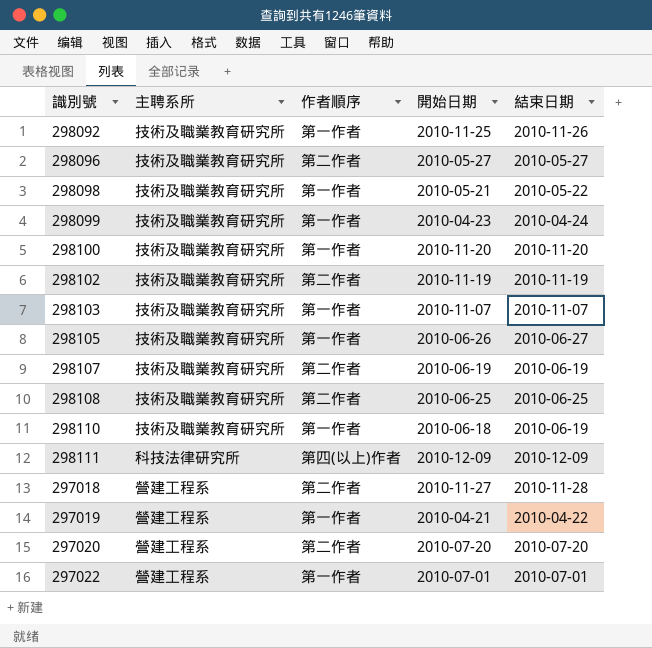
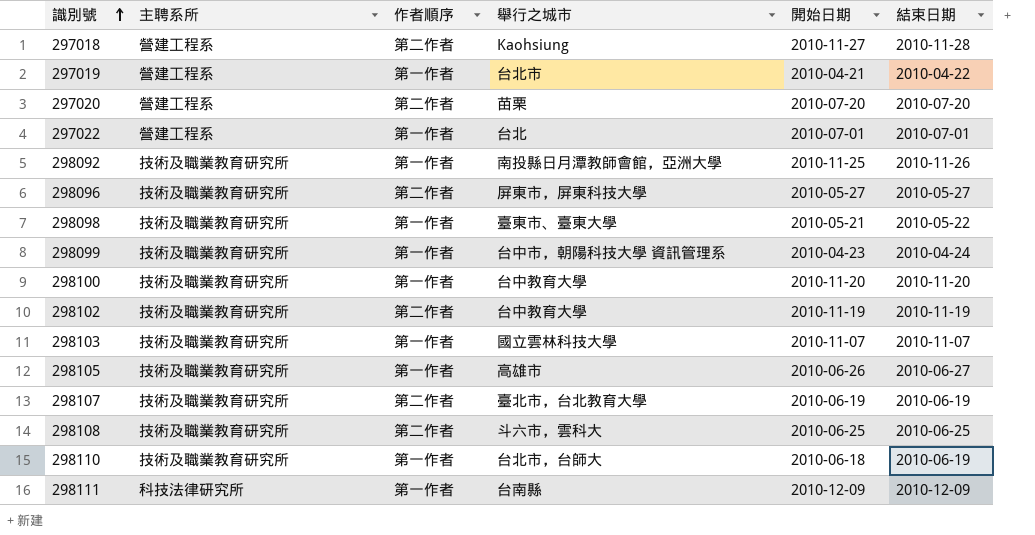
row order: none -> 識別號 ascending
column 舉行之城市 | position: none -> 4
298111 | 作者順序: 第四(以上)作者 -> 第一作者

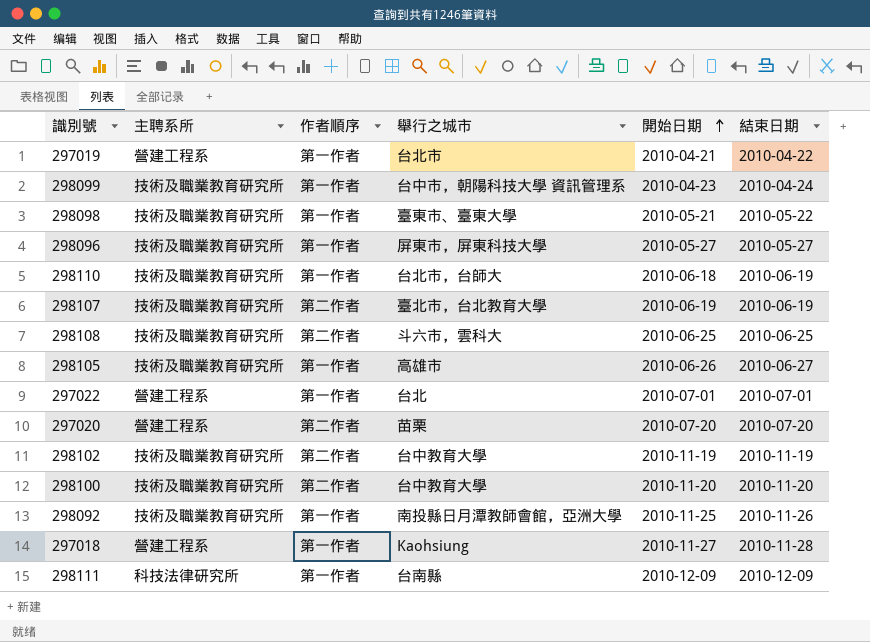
row order: 識別號 ascending -> 開始日期 ascending
row 298103: 技術及職業教育研究所 | 第一作者 | 國立雲林科技大學 | 2010-11-07 | 2010-11-07 -> none
298096 | 作者順序: 第二作者 -> 第一作者
298100 | 作者順序: 第一作者 -> 第二作者
297018 | 作者順序: 第二作者 -> 第一作者

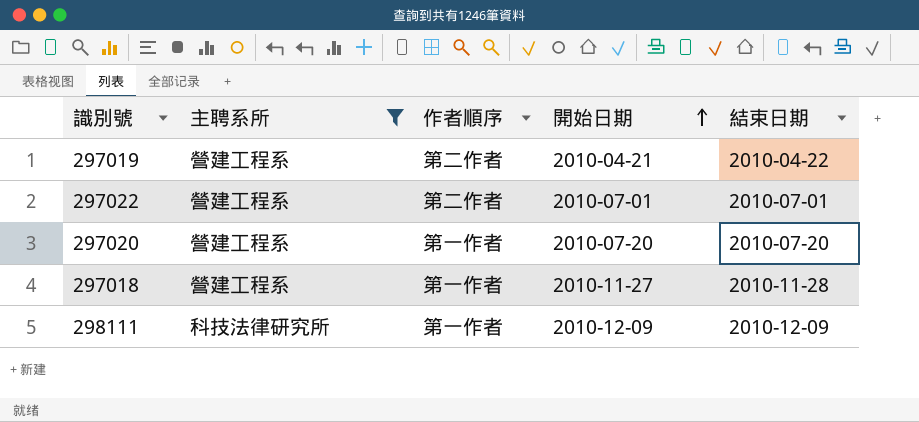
filter: none -> 主聘系所 != 技術及職業教育研究所
column 舉行之城市 | position: 4 -> none
297019 | 作者順序: 第一作者 -> 第二作者
297022 | 作者順序: 第一作者 -> 第二作者
297020 | 作者順序: 第二作者 -> 第一作者

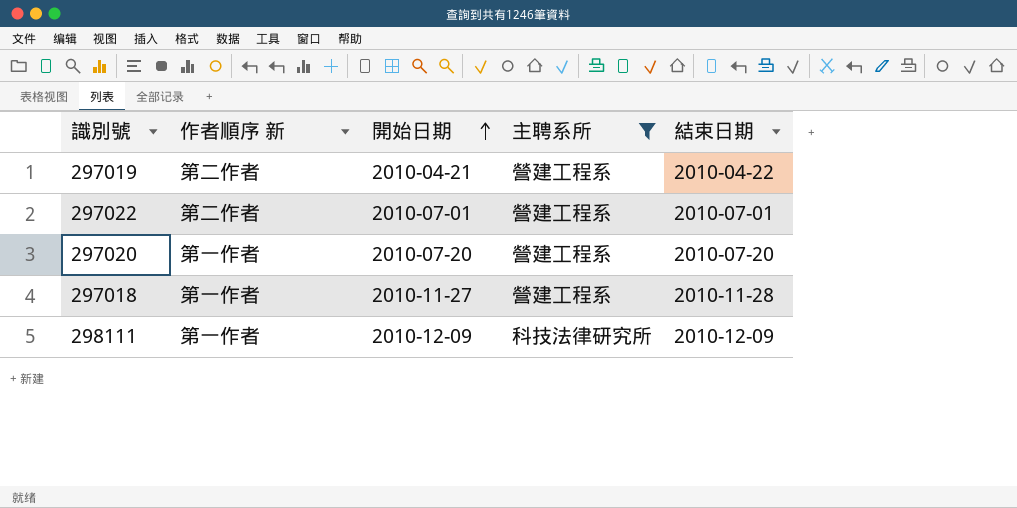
column name: 作者順序 -> 作者順序 新
column 主聘系所 | position: 2 -> 4

